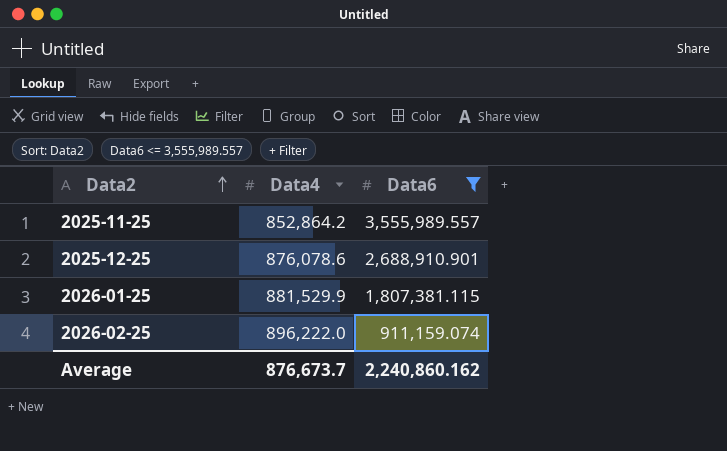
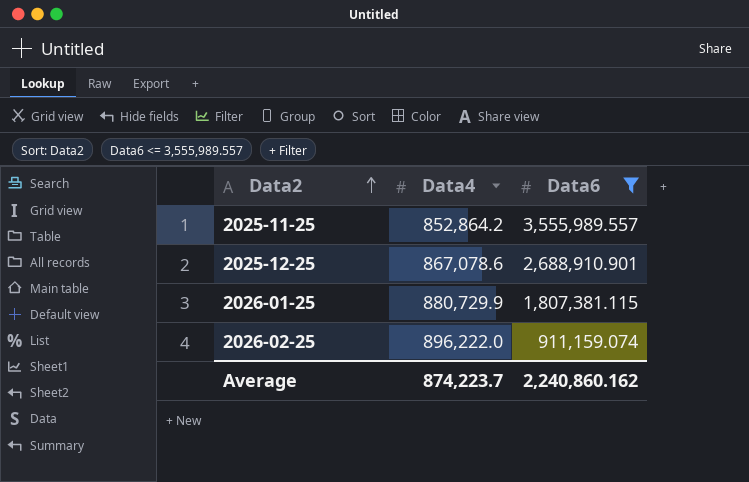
2025-12-25 | Data4: 876,078.6 -> 867,078.6
2026-01-25 | Data4: 881,529.9 -> 880,729.9
Average | Data4: 876,673.7 -> 874,223.7

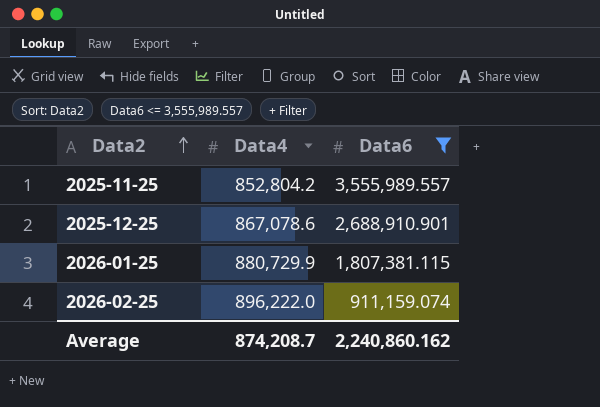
2025-11-25 | Data4: 852,864.2 -> 852,804.2
Average | Data4: 874,223.7 -> 874,208.7

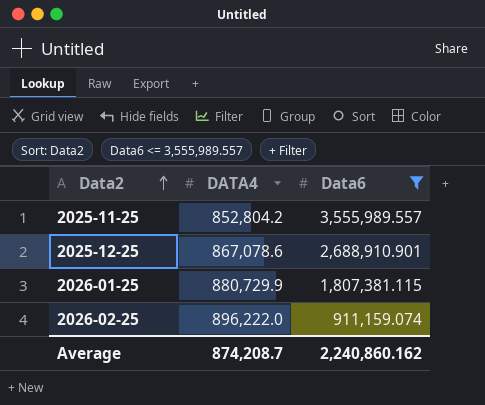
column name: Data4 -> DATA4

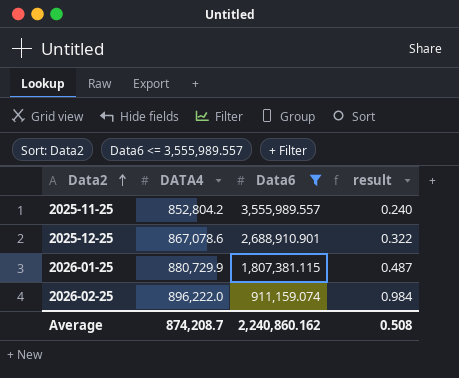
column result | formula: none -> [DATA4] / [Data6]

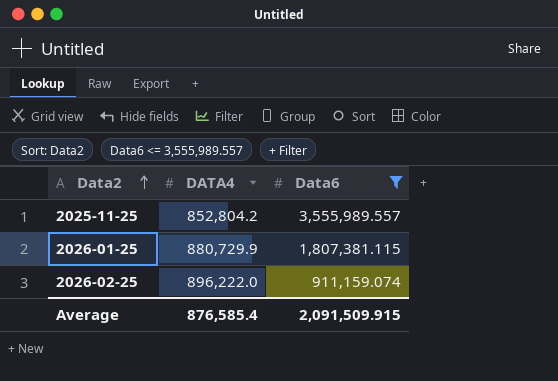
column result | formula: [DATA4] / [Data6] -> none
row 2025-12-25: 867,078.6 | 2,688,910.901 | 0.322 -> none
Average | DATA4: 874,208.7 -> 876,585.4
Average | Data6: 2,240,860.162 -> 2,091,509.915

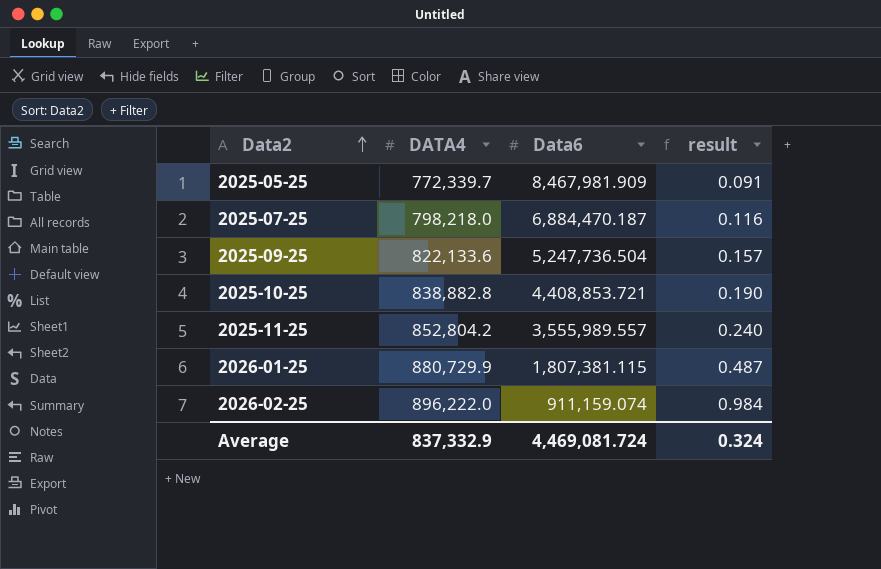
filter: Data6 <= 3,555,989.557 -> none
column result | formula: none -> [DATA4] / [Data6]
Average | DATA4: 876,585.4 -> 837,332.9
Average | Data6: 2,091,509.915 -> 4,469,081.724

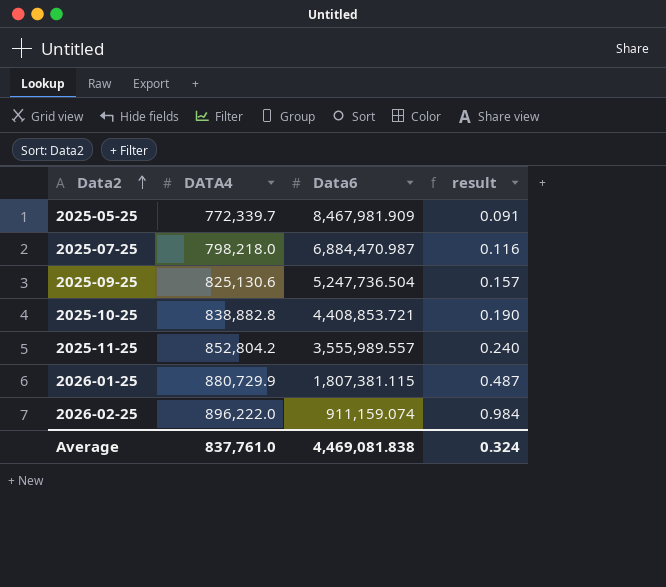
2025-07-25 | Data6: 6,884,470.187 -> 6,884,470.987
2025-09-25 | DATA4: 822,133.6 -> 825,130.6
Average | DATA4: 837,332.9 -> 837,761.0
Average | Data6: 4,469,081.724 -> 4,469,081.838

